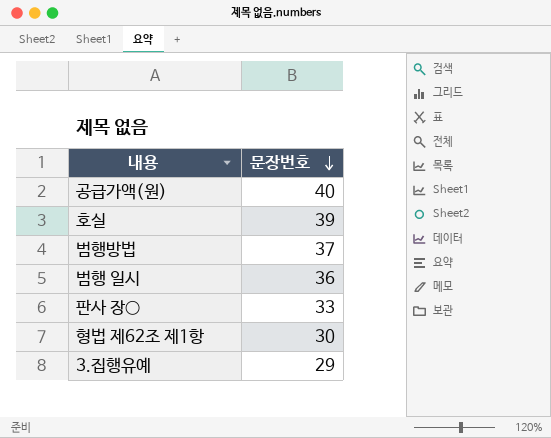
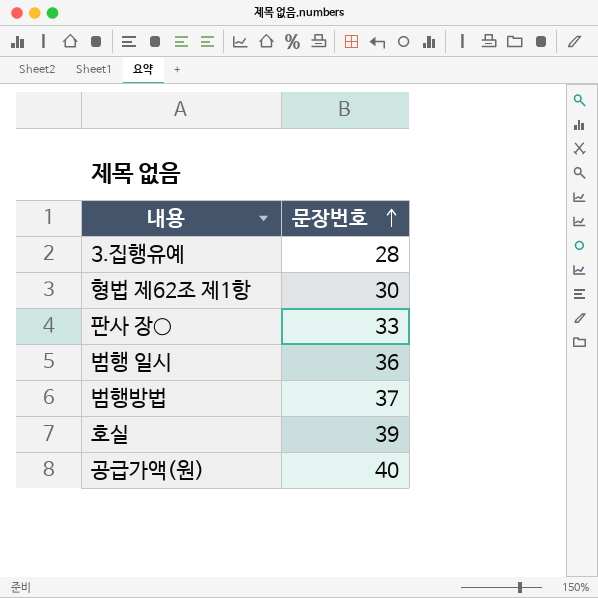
row order: 문장번호 descending -> 문장번호 ascending
3.집행유예 | 문장번호: 29 -> 28

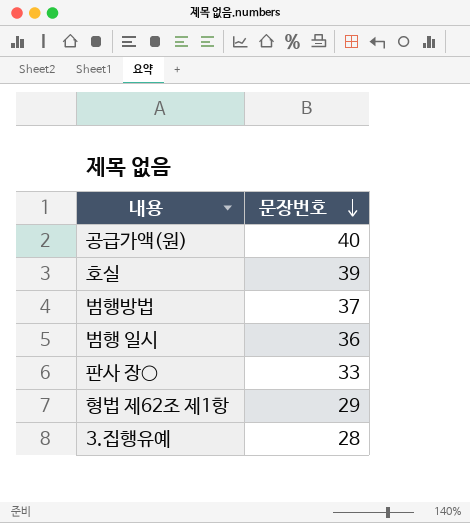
row order: 문장번호 ascending -> 문장번호 descending
형법 제62조 제1항 | 문장번호: 30 -> 29

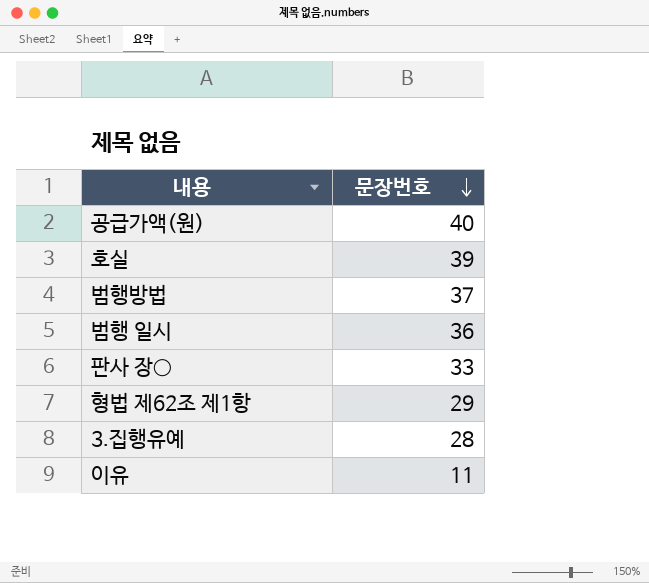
row 이유: none -> 11

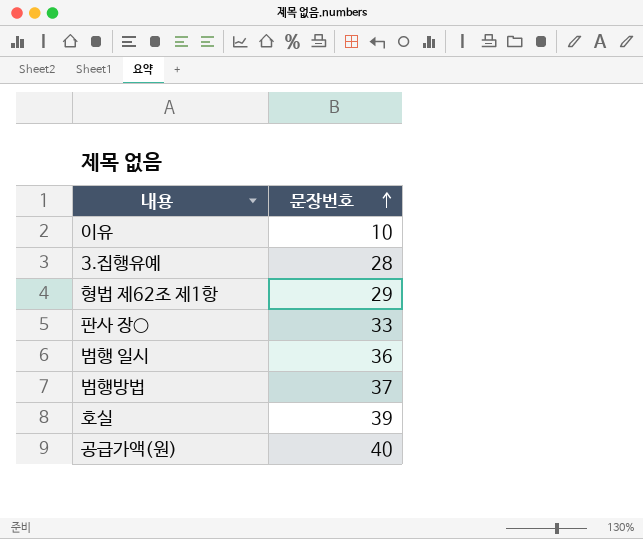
row order: 문장번호 descending -> 문장번호 ascending
이유 | 문장번호: 11 -> 10

